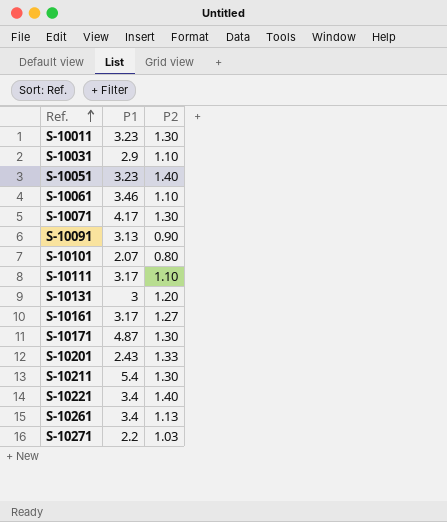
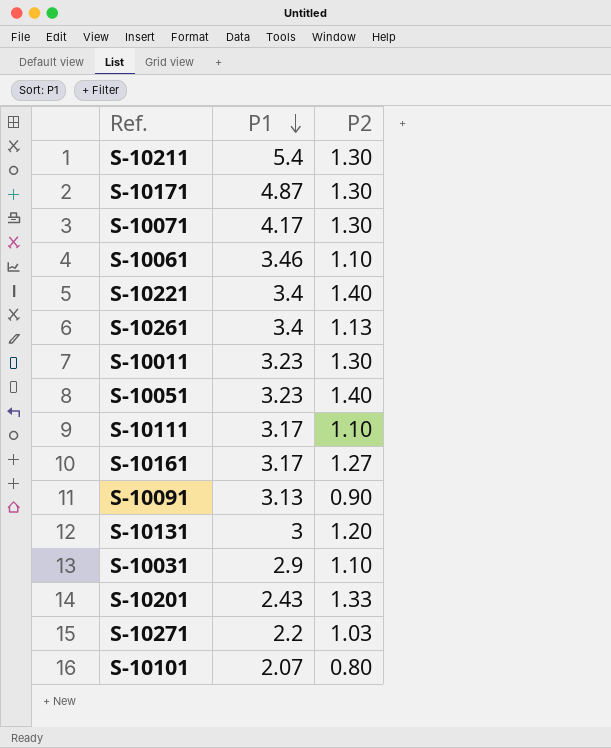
row order: Ref. ascending -> P1 descending

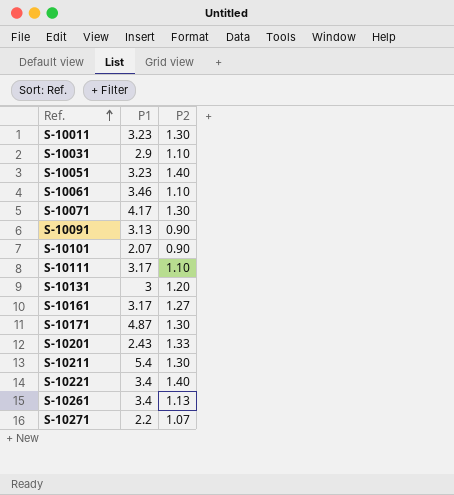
row order: P1 descending -> Ref. ascending
S-10101 | P2: 0.80 -> 0.90
S-10271 | P2: 1.03 -> 1.07

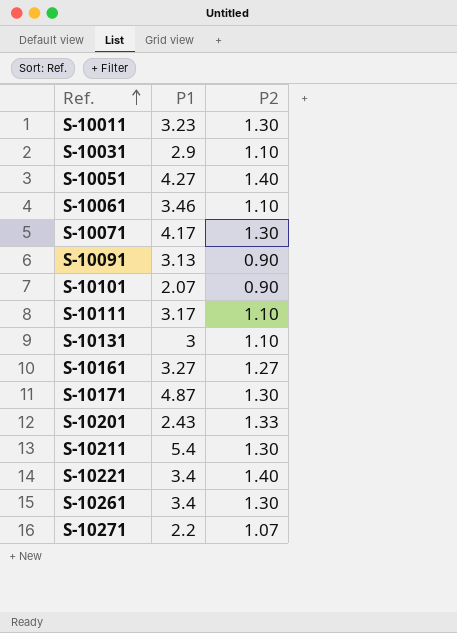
S-10051 | P1: 3.23 -> 4.27
S-10131 | P2: 1.20 -> 1.10
S-10161 | P1: 3.17 -> 3.27
S-10261 | P2: 1.13 -> 1.30

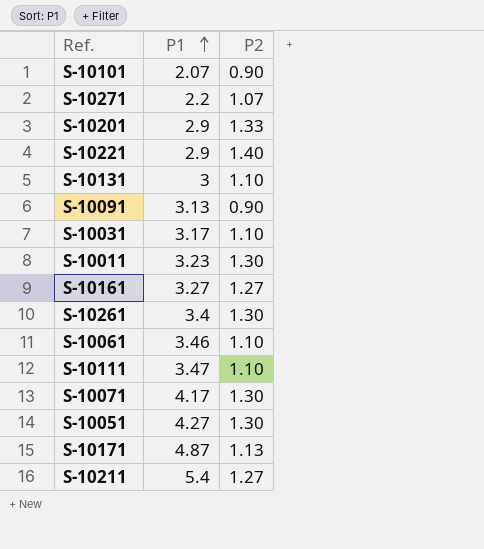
row order: Ref. ascending -> P1 ascending
S-10201 | P1: 2.43 -> 2.9
S-10221 | P1: 3.4 -> 2.9
S-10031 | P1: 2.9 -> 3.17
S-10111 | P1: 3.17 -> 3.47
S-10051 | P2: 1.40 -> 1.30
S-10171 | P2: 1.30 -> 1.13
S-10211 | P2: 1.30 -> 1.27

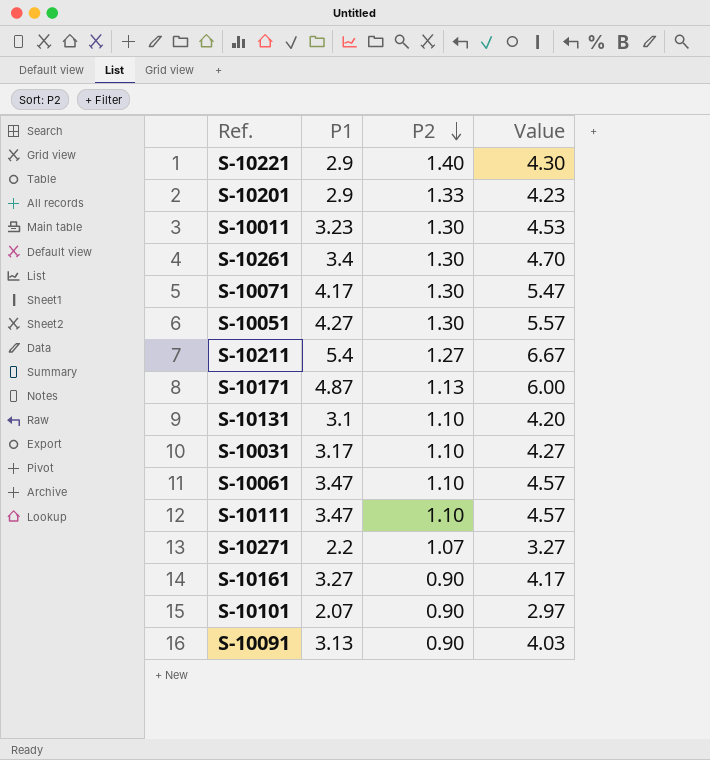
row order: P1 ascending -> P2 descending
column Value | formula: none -> [P1] + [P2]
S-10131 | P1: 3 -> 3.1
S-10061 | P1: 3.46 -> 3.47
S-10161 | P2: 1.27 -> 0.90

